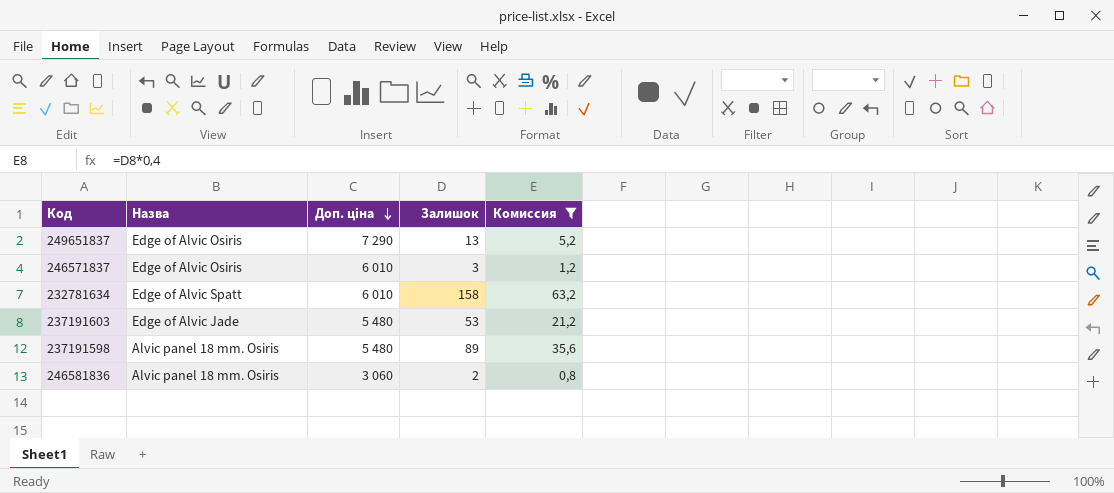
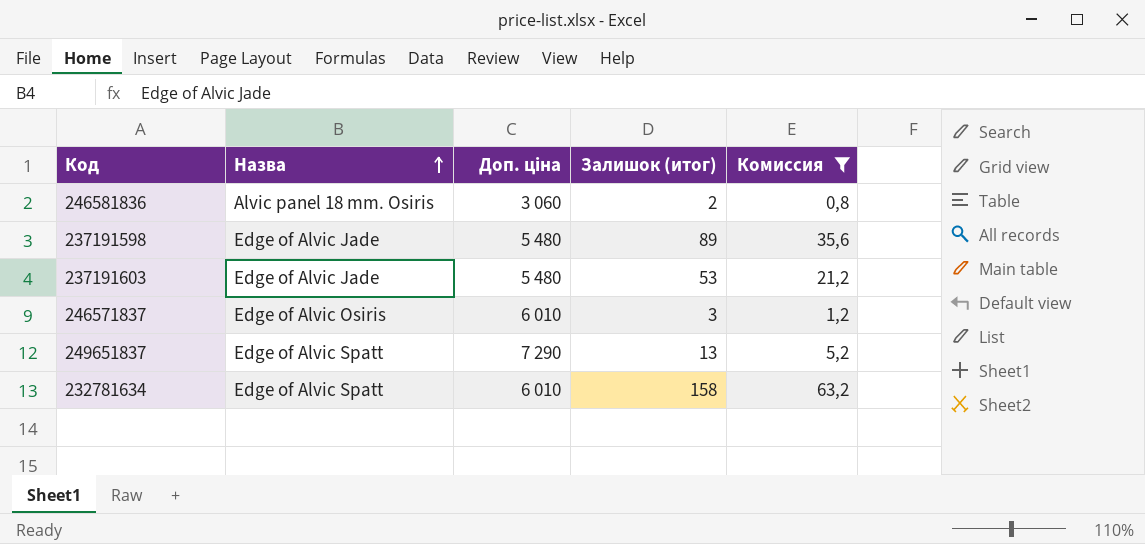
row order: Доп. ціна descending -> Назва ascending
column name: Залишок -> Залишок (итог)
237191598 | Назва: Alvic panel 18 mm. Osiris -> Edge of Alvic Jade
249651837 | Назва: Edge of Alvic Osiris -> Edge of Alvic Spatt

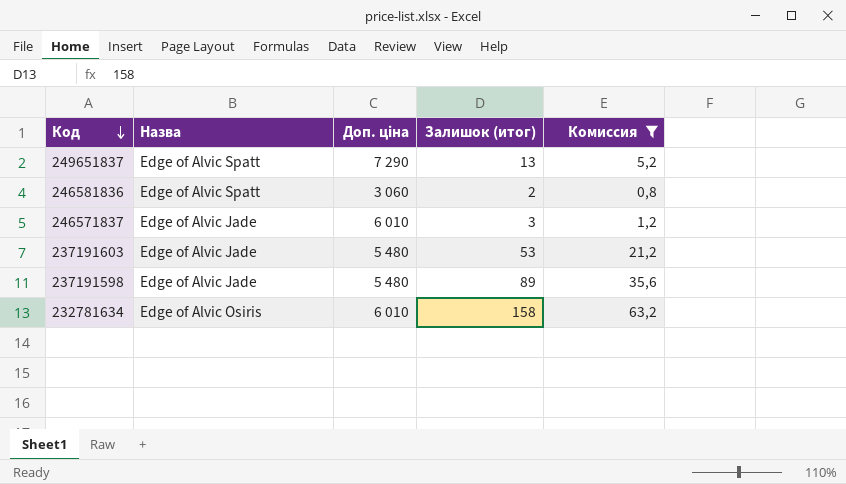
row order: Назва ascending -> Код descending
246581836 | Назва: Alvic panel 18 mm. Osiris -> Edge of Alvic Spatt
246571837 | Назва: Edge of Alvic Osiris -> Edge of Alvic Jade
232781634 | Назва: Edge of Alvic Spatt -> Edge of Alvic Osiris

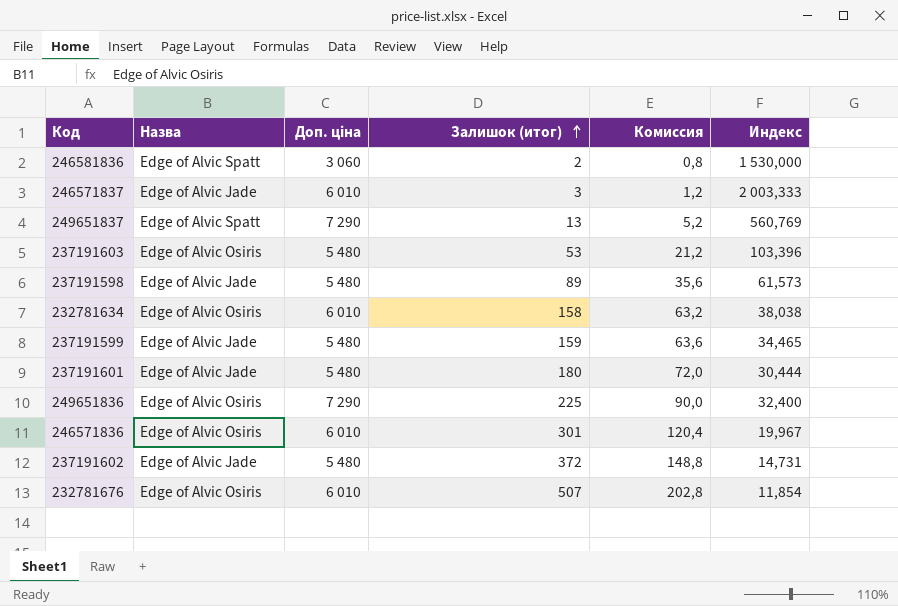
filter: Комиссия <= 63,2 -> none
row order: Код descending -> Залишок (итог) ascending
column Индекс | formula: none -> [Доп. ціна] / [Залишок (итог)]
237191603 | Назва: Edge of Alvic Jade -> Edge of Alvic Osiris

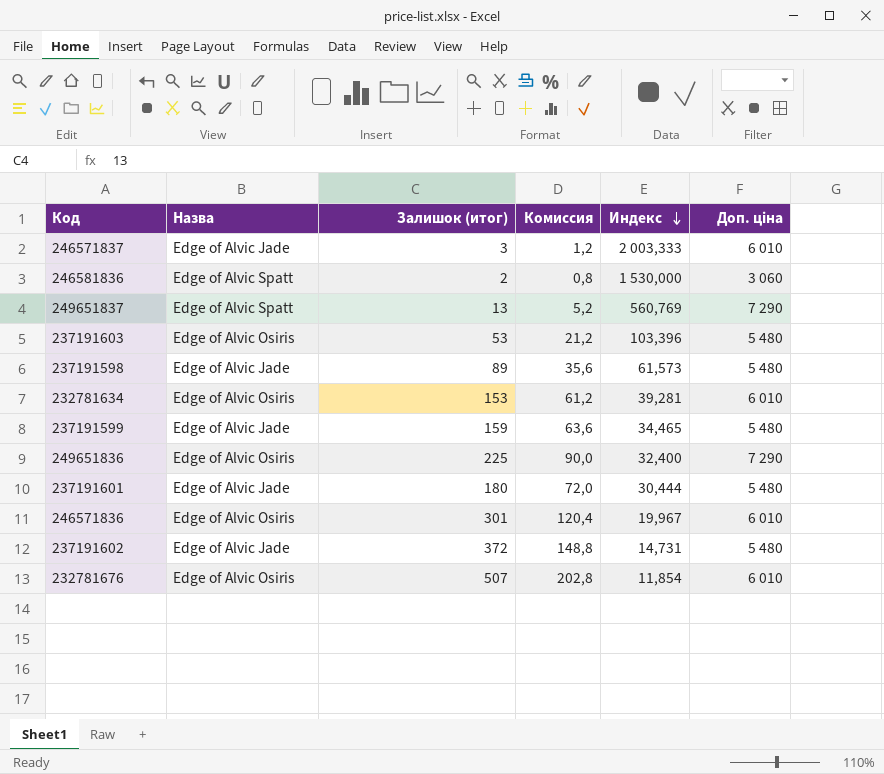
row order: Залишок (итог) ascending -> Индекс descending
column Доп. ціна | position: 3 -> 6
232781634 | Залишок (итог): 158 -> 153
232781634 | Комиссия: 63,2 -> 61,2
232781634 | Индекс: 38,038 -> 39,281

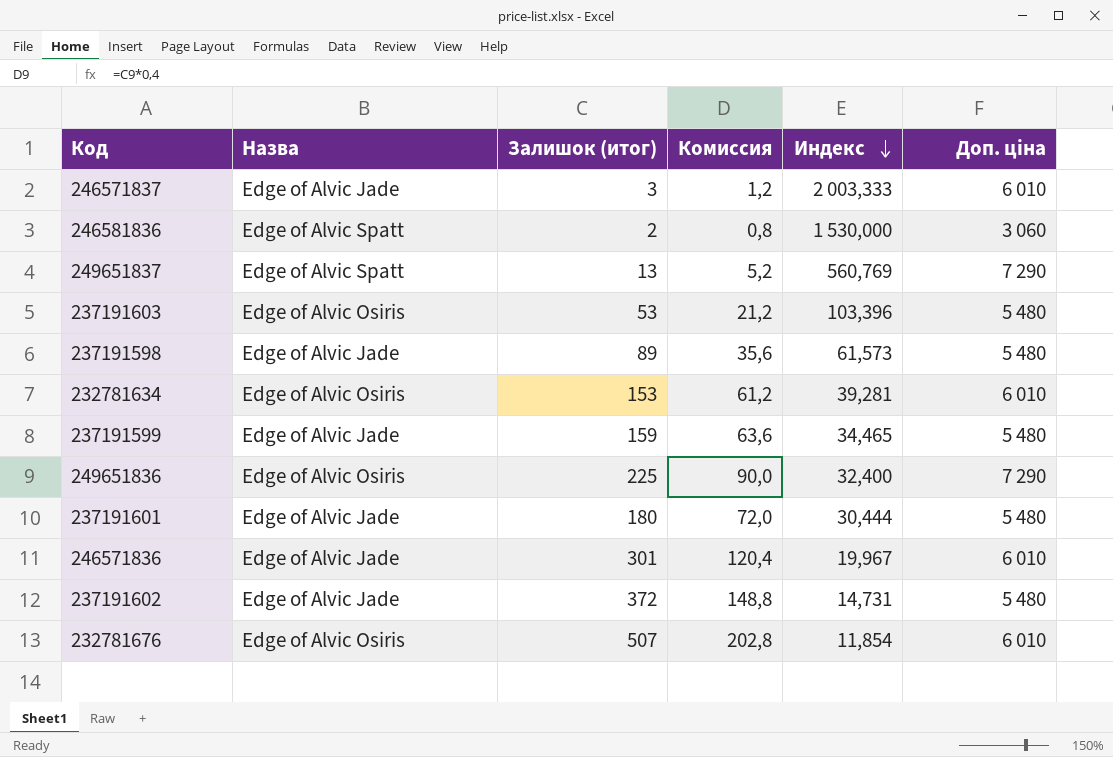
246571836 | Назва: Edge of Alvic Osiris -> Edge of Alvic Jade

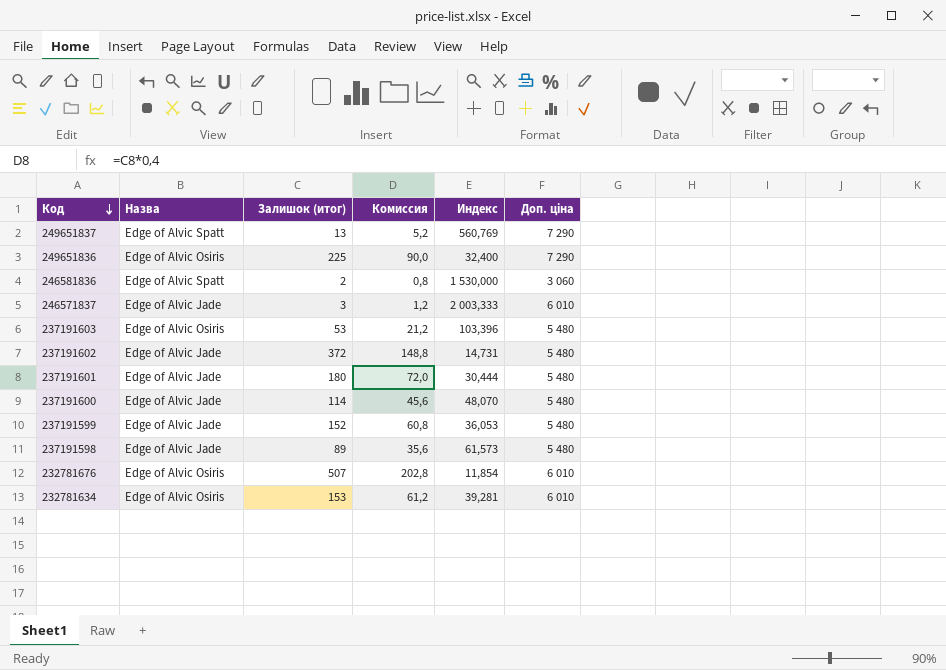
row order: Индекс descending -> Код descending
row 246571836: Edge of Alvic Jade | 301 | 120,4 | 19,967 | 6 010 -> none
row 237191600: none -> Edge of Alvic Jade | 114 | 45,6 | 48,070 | 5 480
237191599 | Залишок (итог): 159 -> 152
237191599 | Комиссия: 63,6 -> 60,8
237191599 | Индекс: 34,465 -> 36,053

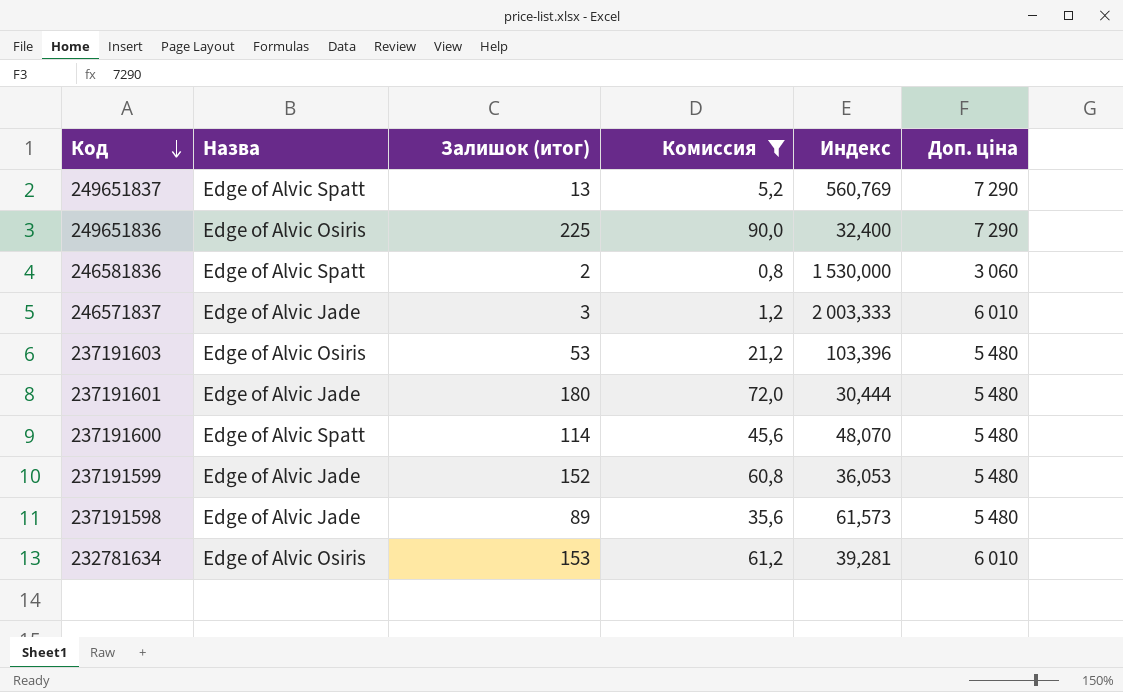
filter: none -> Комиссия <= 90,0
237191600 | Назва: Edge of Alvic Jade -> Edge of Alvic Spatt

